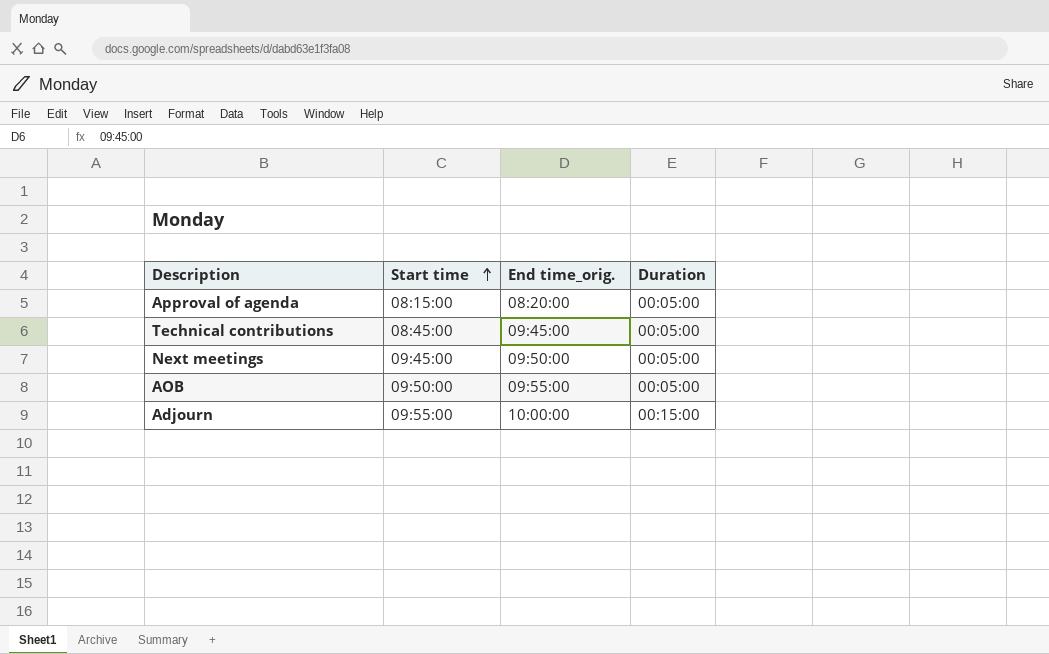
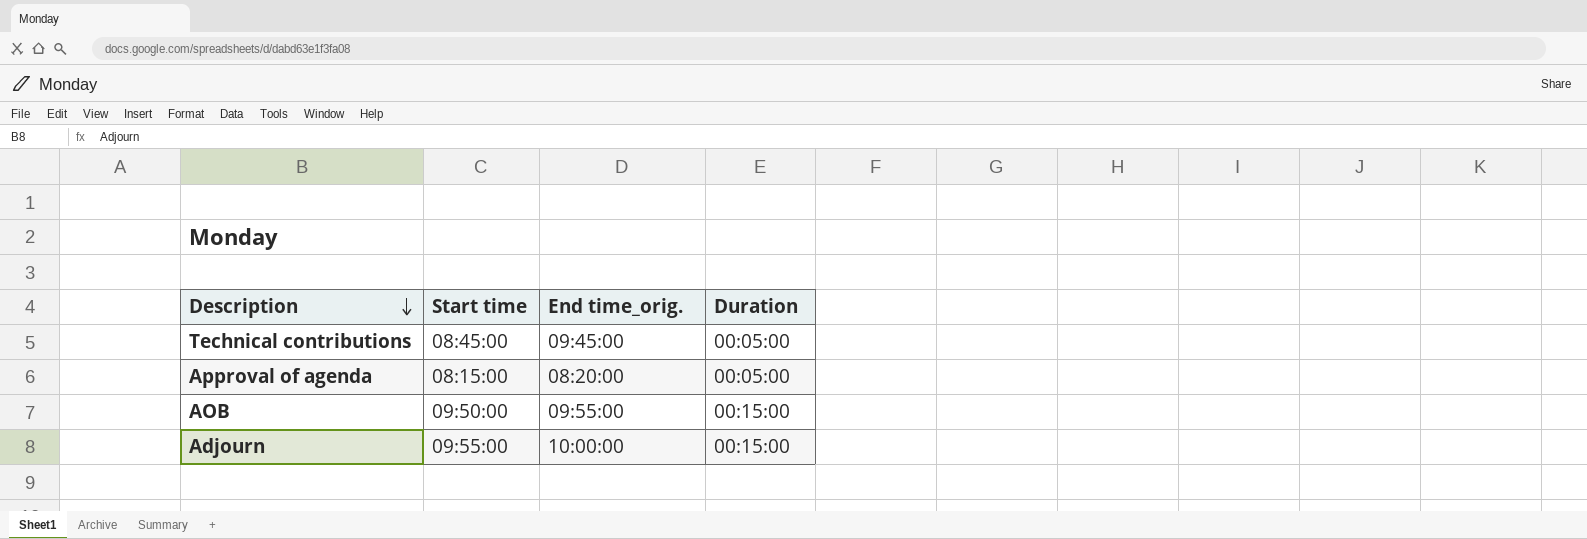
row order: Start time ascending -> Description descending
row Next meetings: 09:45:00 | 09:50:00 | 00:05:00 -> none
AOB | Duration: 00:05:00 -> 00:15:00

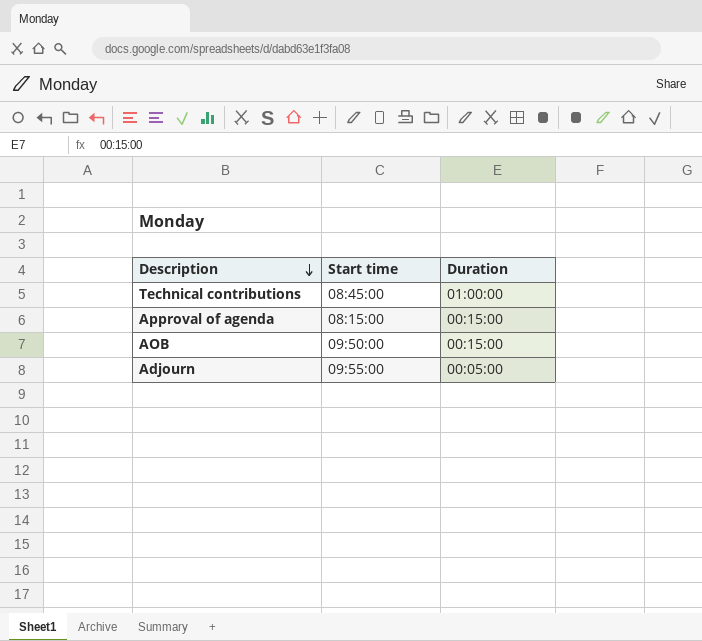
column End time_orig. | position: 3 -> none
Technical contributions | Duration: 00:05:00 -> 01:00:00
Approval of agenda | Duration: 00:05:00 -> 00:15:00
Adjourn | Duration: 00:15:00 -> 00:05:00

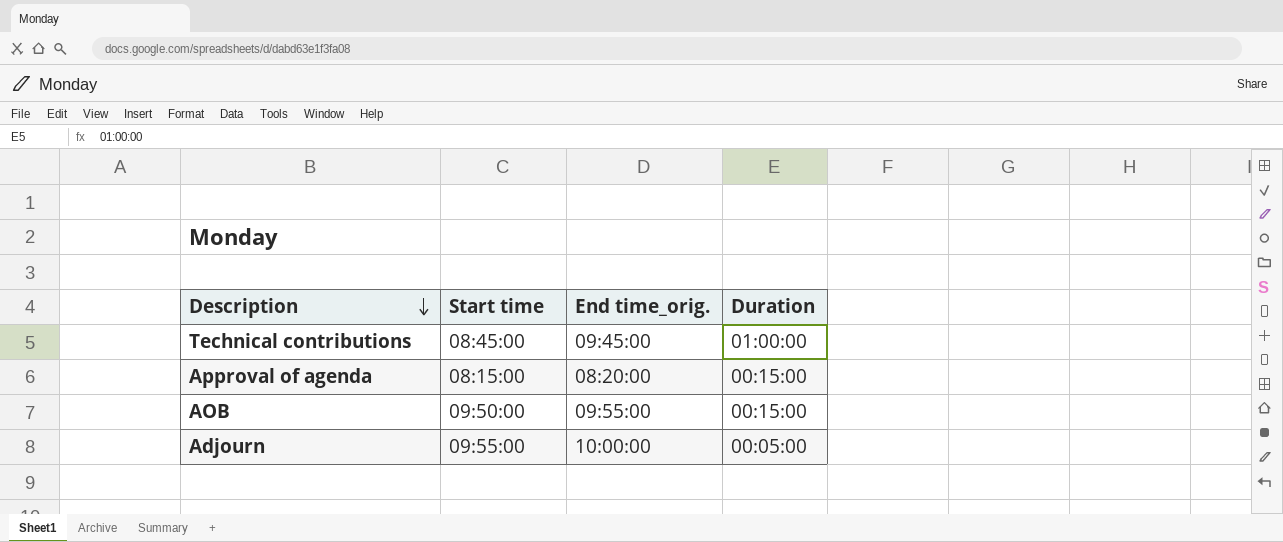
column End time_orig. | position: none -> 3

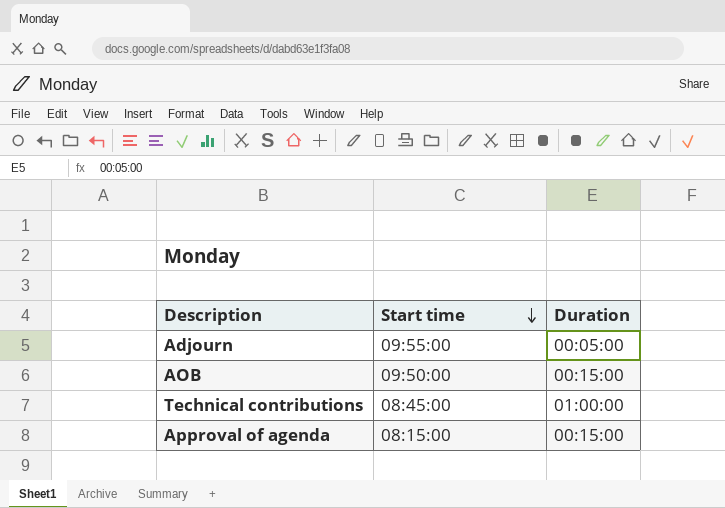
row order: Description descending -> Start time descending
column End time_orig. | position: 3 -> none

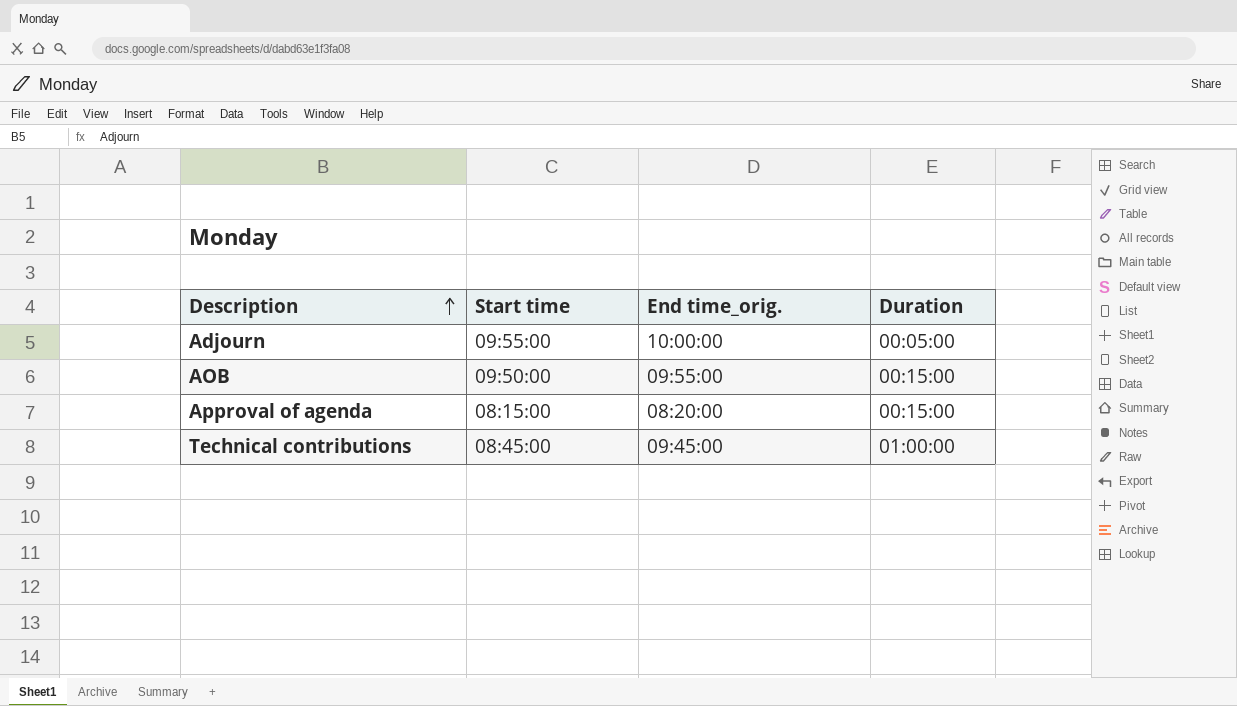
row order: Start time descending -> Description ascending
column End time_orig. | position: none -> 3

